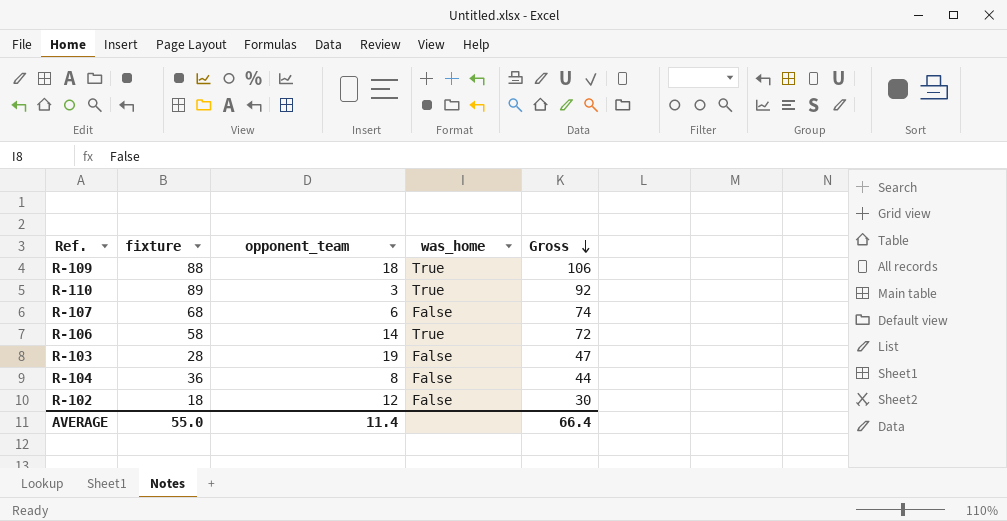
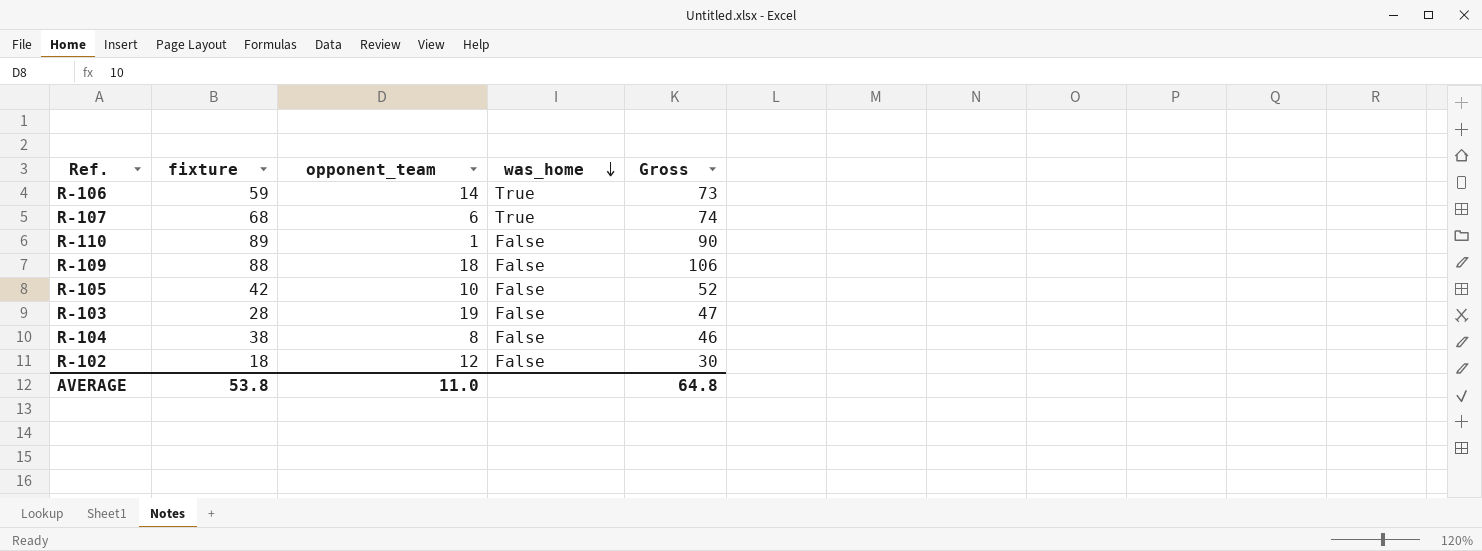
row order: Gross descending -> was_home descending
R-106 | fixture: 58 -> 59
R-106 | Gross: 72 -> 73
R-107 | was_home: False -> True
R-110 | opponent_team: 3 -> 1
R-110 | was_home: True -> False
R-110 | Gross: 92 -> 90
R-109 | was_home: True -> False
row R-105: none -> 42 | 10 | False | 52
R-104 | fixture: 36 -> 38
R-104 | Gross: 44 -> 46
AVERAGE | fixture: 55.0 -> 53.8
AVERAGE | opponent_team: 11.4 -> 11.0
AVERAGE | Gross: 66.4 -> 64.8

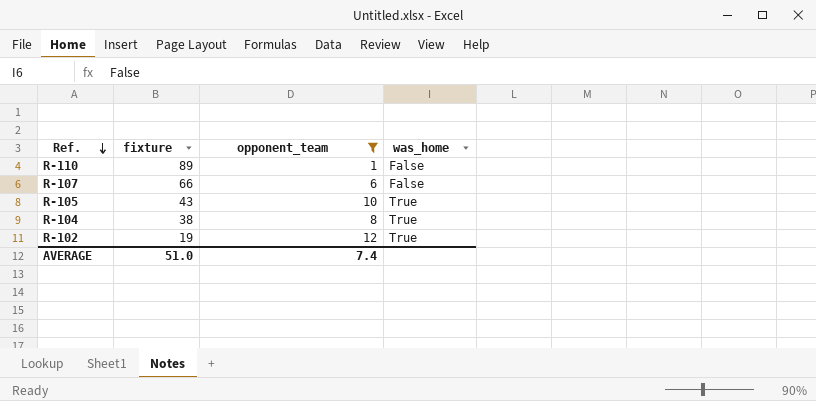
filter: none -> opponent_team <= 12
row order: was_home descending -> Ref. descending
column Gross | formula: [fixture] + [opponent_team] -> none
R-107 | fixture: 68 -> 66
R-107 | was_home: True -> False
R-105 | fixture: 42 -> 43
R-105 | was_home: False -> True
R-104 | was_home: False -> True
R-102 | fixture: 18 -> 19
R-102 | was_home: False -> True
AVERAGE | fixture: 53.8 -> 51.0
AVERAGE | opponent_team: 11.0 -> 7.4

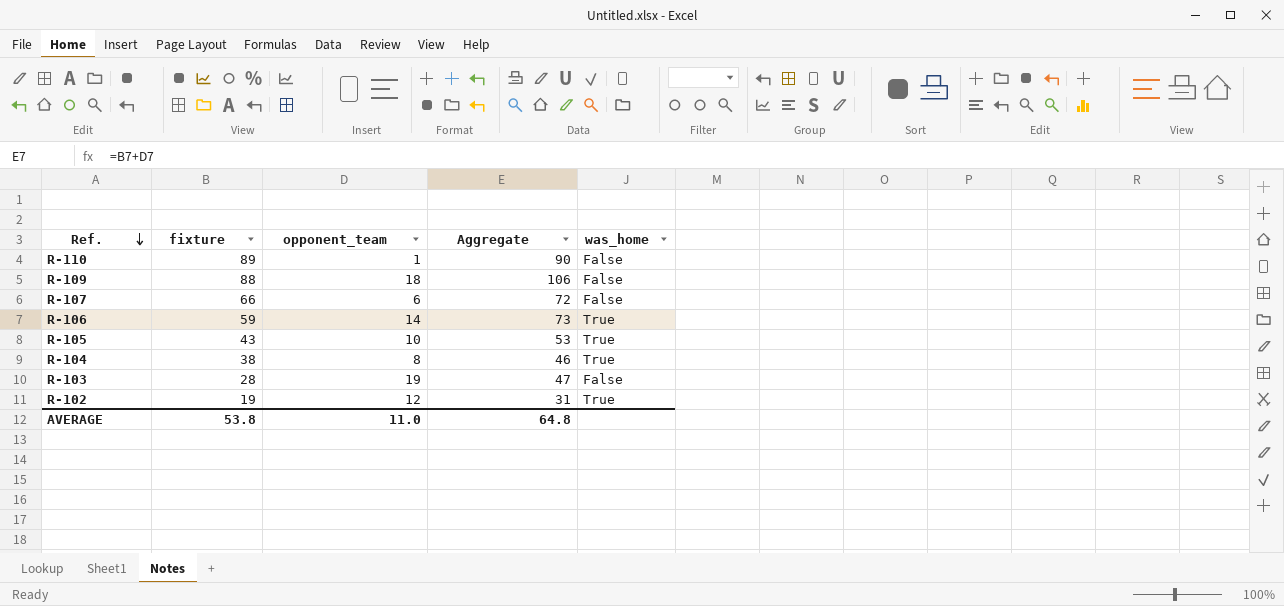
filter: opponent_team <= 12 -> none
column Aggregate | formula: none -> [fixture] + [opponent_team]
AVERAGE | fixture: 51.0 -> 53.8
AVERAGE | opponent_team: 7.4 -> 11.0

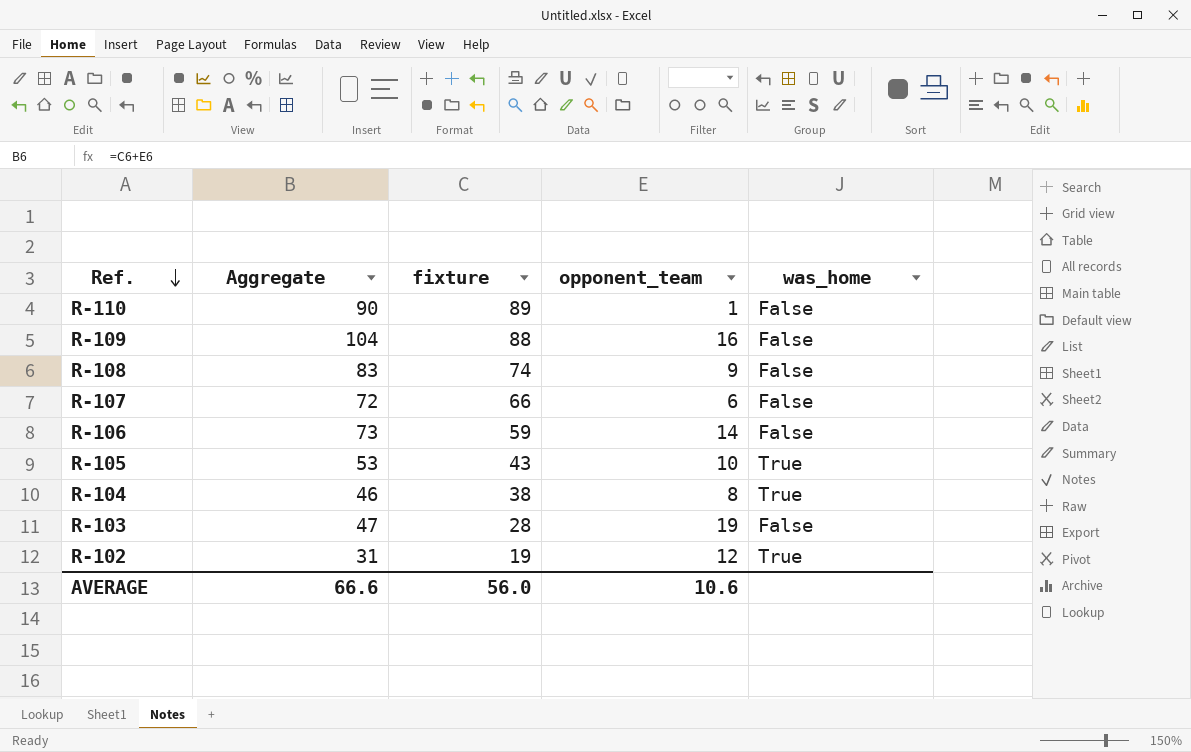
column Aggregate | position: 4 -> 2
R-109 | Aggregate: 106 -> 104
R-109 | opponent_team: 18 -> 16
row R-108: none -> 83 | 74 | 9 | False
R-106 | was_home: True -> False
AVERAGE | Aggregate: 64.8 -> 66.6
AVERAGE | fixture: 53.8 -> 56.0
AVERAGE | opponent_team: 11.0 -> 10.6

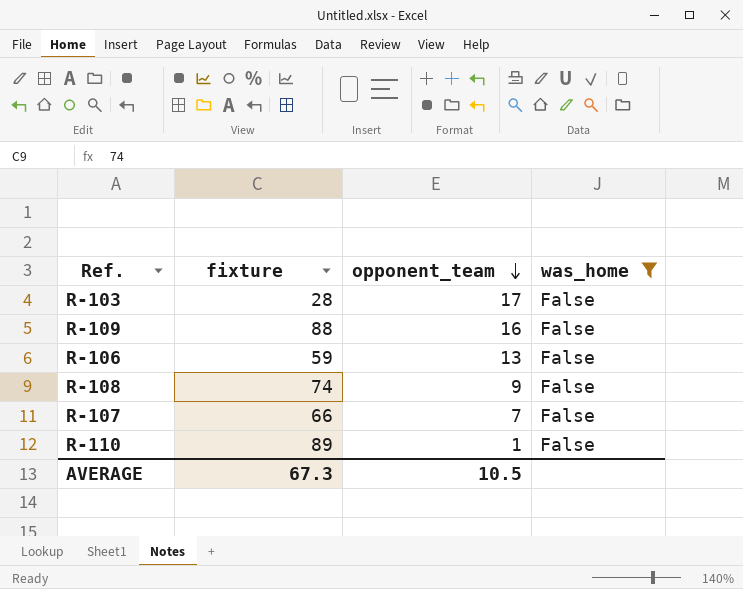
filter: none -> was_home = False
row order: Ref. descending -> opponent_team descending
column Aggregate | formula: [fixture] + [opponent_team] -> none
R-103 | opponent_team: 19 -> 17
R-106 | opponent_team: 14 -> 13
R-107 | opponent_team: 6 -> 7
AVERAGE | fixture: 56.0 -> 67.3
AVERAGE | opponent_team: 10.6 -> 10.5

